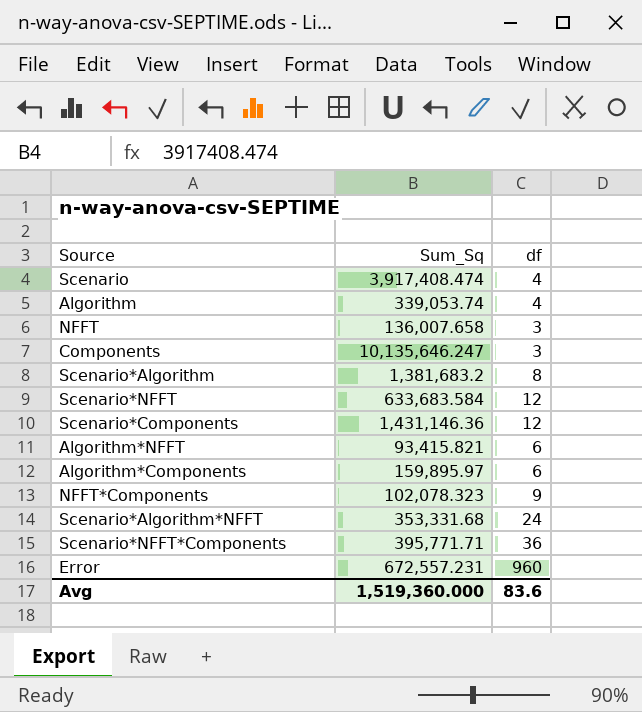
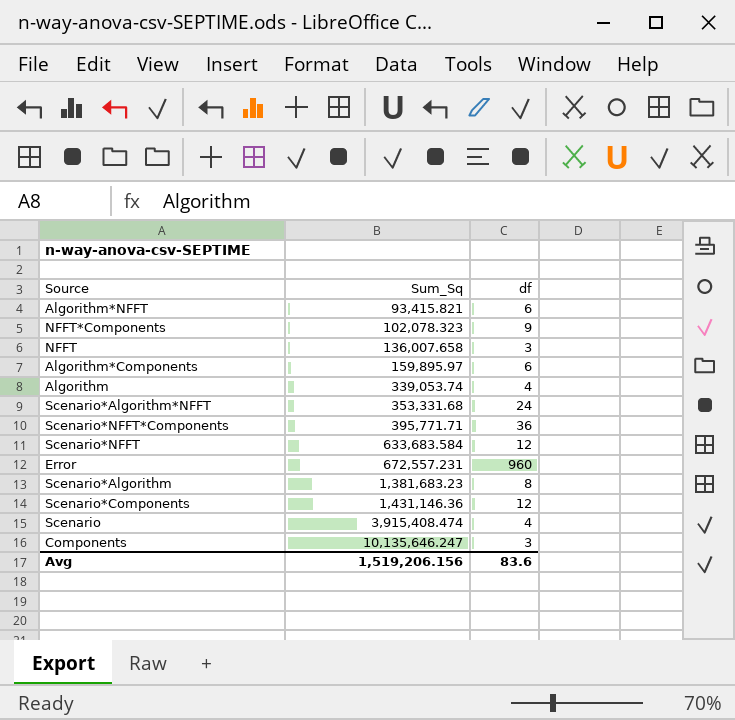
row order: none -> Sum_Sq ascending
Scenario*Algorithm | Sum_Sq: 1,381,683.2 -> 1,381,683.23
Scenario | Sum_Sq: 3,917,408.474 -> 3,915,408.474
Avg | Sum_Sq: 1,519,360.000 -> 1,519,206.156

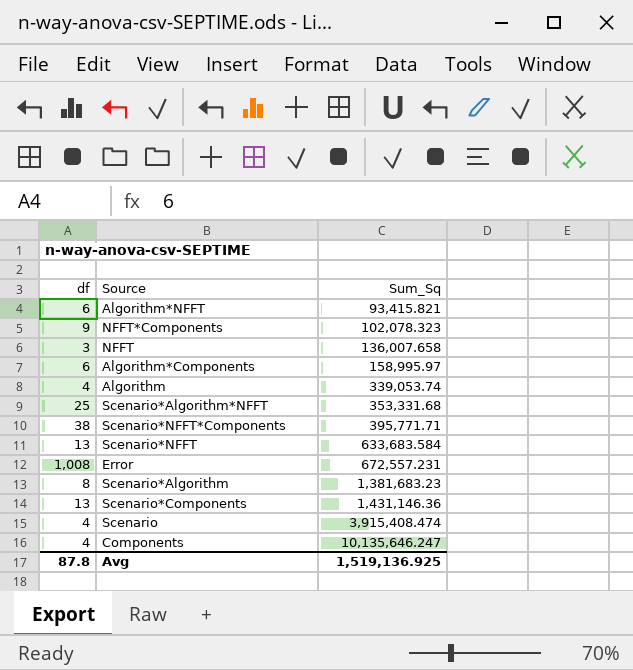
column df | position: 3 -> 1
Algorithm*Components | Sum_Sq: 159,895.97 -> 158,995.97
Scenario*Algorithm*NFFT | df: 24 -> 25
Scenario*NFFT*Components | df: 36 -> 38
Scenario*NFFT | df: 12 -> 13
Error | df: 960 -> 1,008
Scenario*Components | df: 12 -> 13
Components | df: 3 -> 4
Avg | df: 83.6 -> 87.8
Avg | Sum_Sq: 1,519,206.156 -> 1,519,136.925

